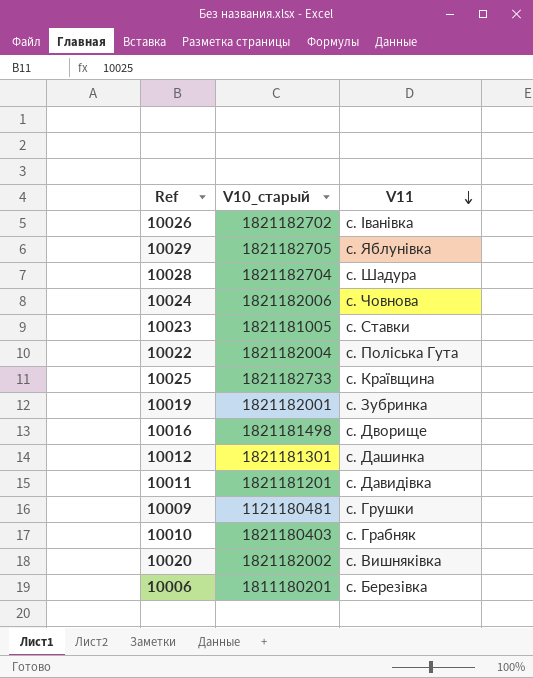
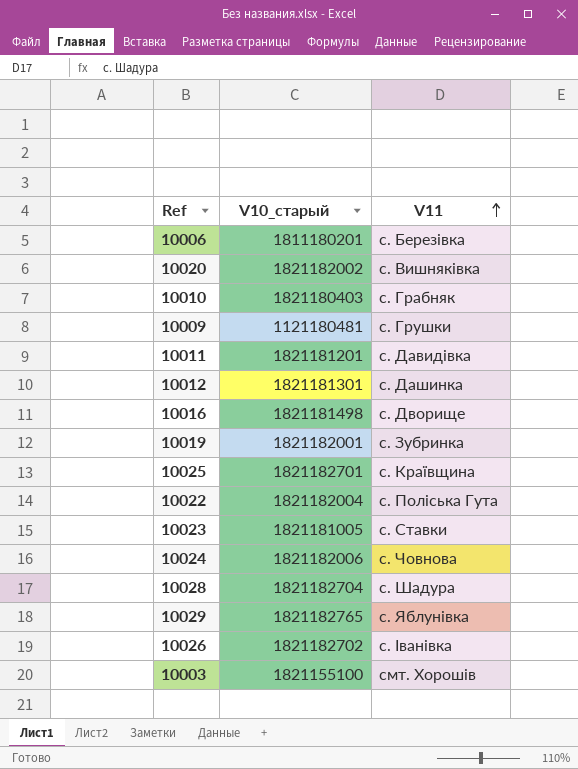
row order: V11 descending -> V11 ascending
10025 | V10_старый: 1821182733 -> 1821182701
10029 | V10_старый: 1821182705 -> 1821182765
row 10003: none -> 1821155100 | смт. Хорошів

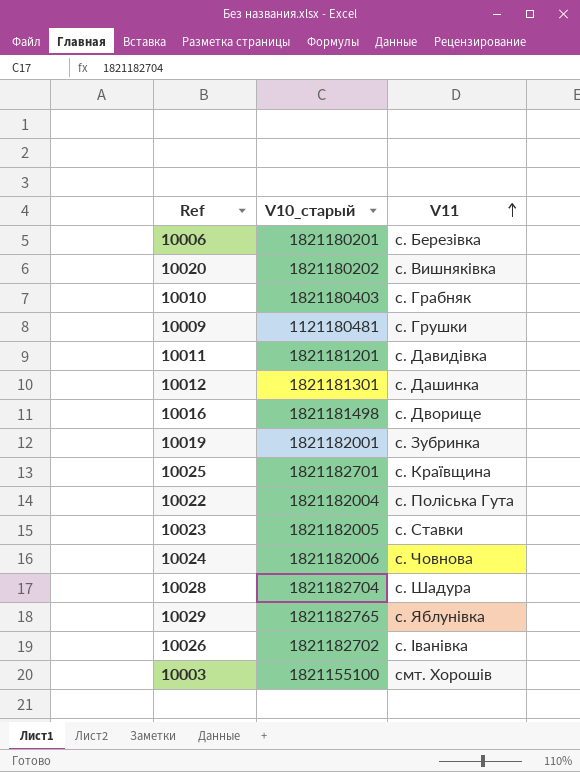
10006 | V10_старый: 1811180201 -> 1821180201
10020 | V10_старый: 1821182002 -> 1821180202
10023 | V10_старый: 1821181005 -> 1821182005

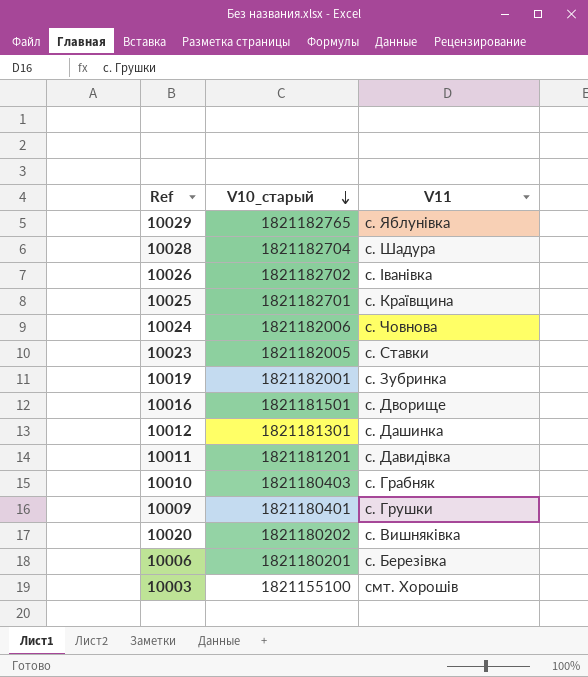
row order: V11 ascending -> V10_старый descending
row 10022: 1821182004 | с. Поліська Гута -> none
10016 | V10_старый: 1821181498 -> 1821181501
10009 | V10_старый: 1121180481 -> 1821180401

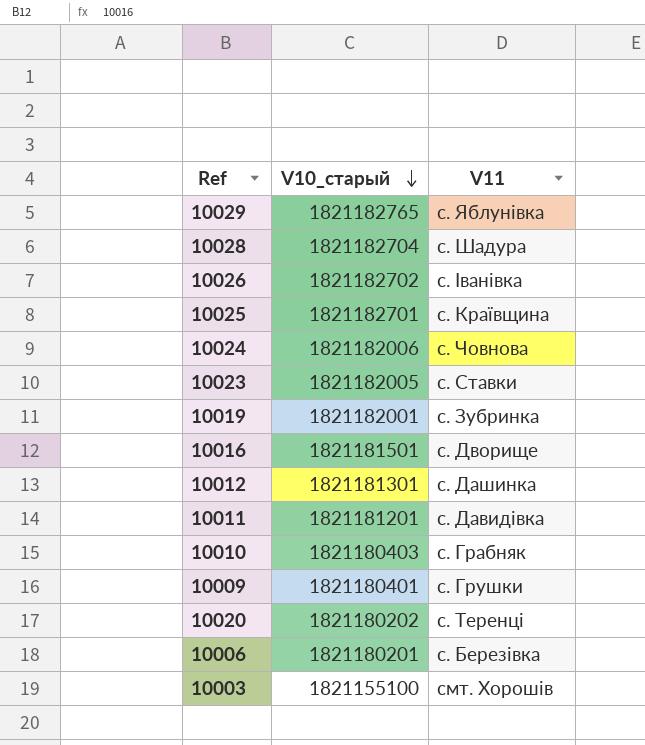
10020 | V11: с. Вишняківка -> с. Теренці

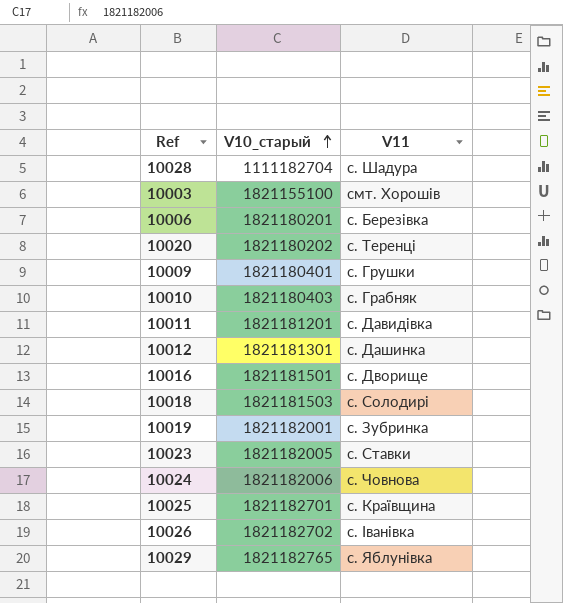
row order: V10_старый descending -> V10_старый ascending
10028 | V10_старый: 1821182704 -> 1111182704
row 10018: none -> 1821181503 | с. Солодирі

